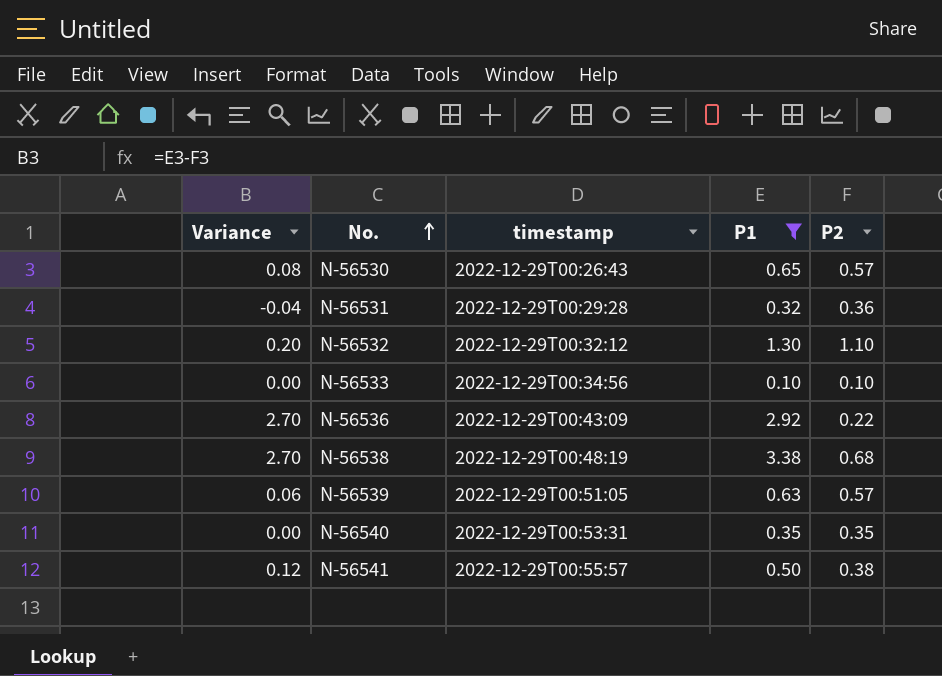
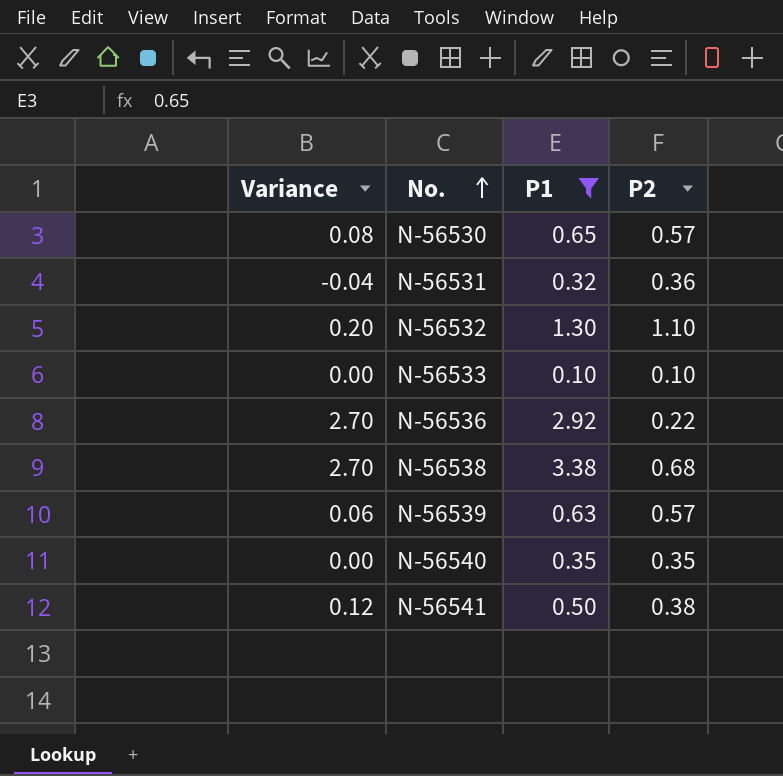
column timestamp | position: 3 -> none

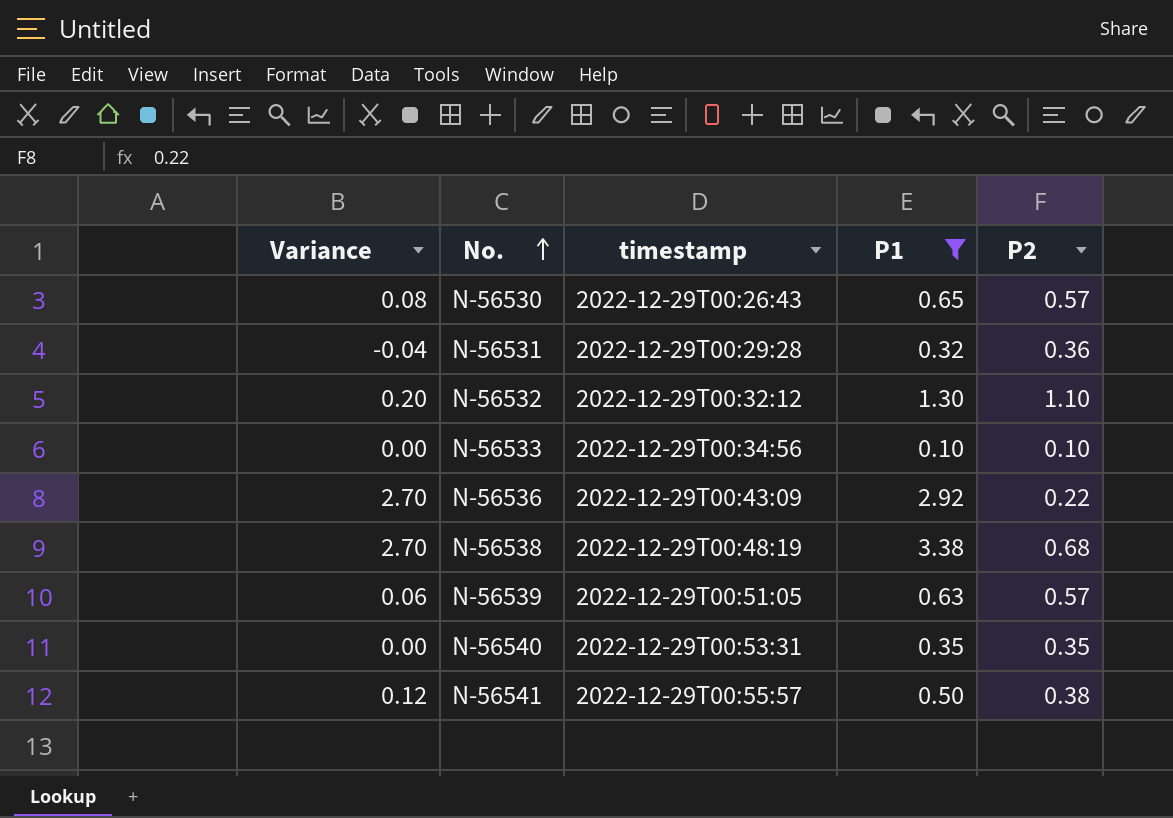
column timestamp | position: none -> 3

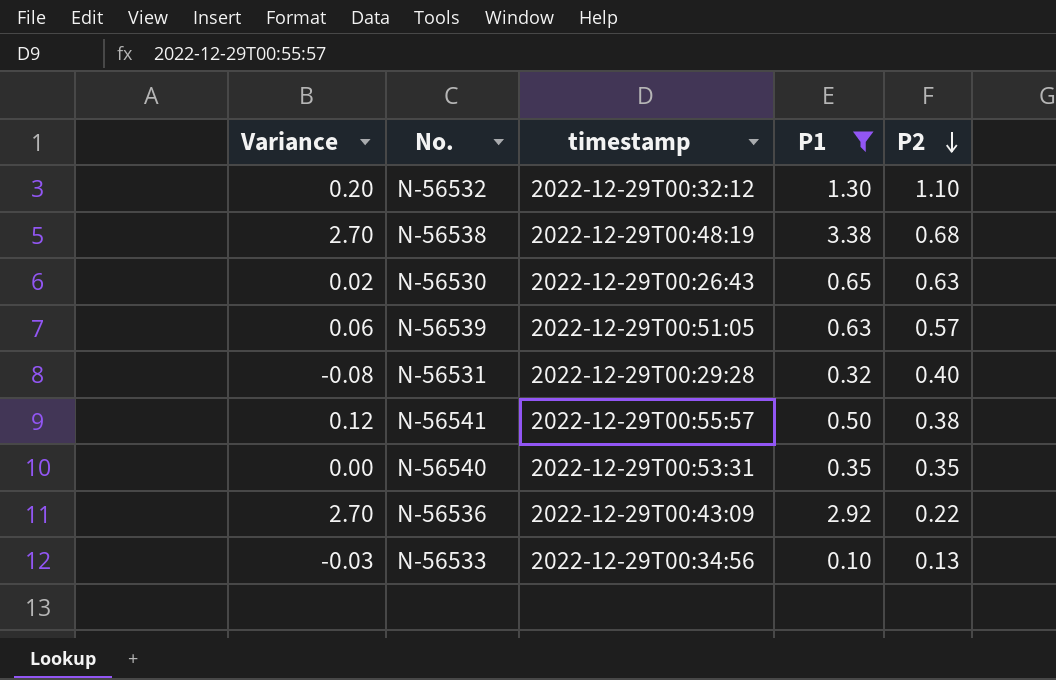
row order: No. ascending -> P2 descending
N-56530 | Variance: 0.08 -> 0.02
N-56530 | P2: 0.57 -> 0.63
N-56531 | Variance: -0.04 -> -0.08
N-56531 | P2: 0.36 -> 0.40
N-56533 | Variance: 0.00 -> -0.03
N-56533 | P2: 0.10 -> 0.13

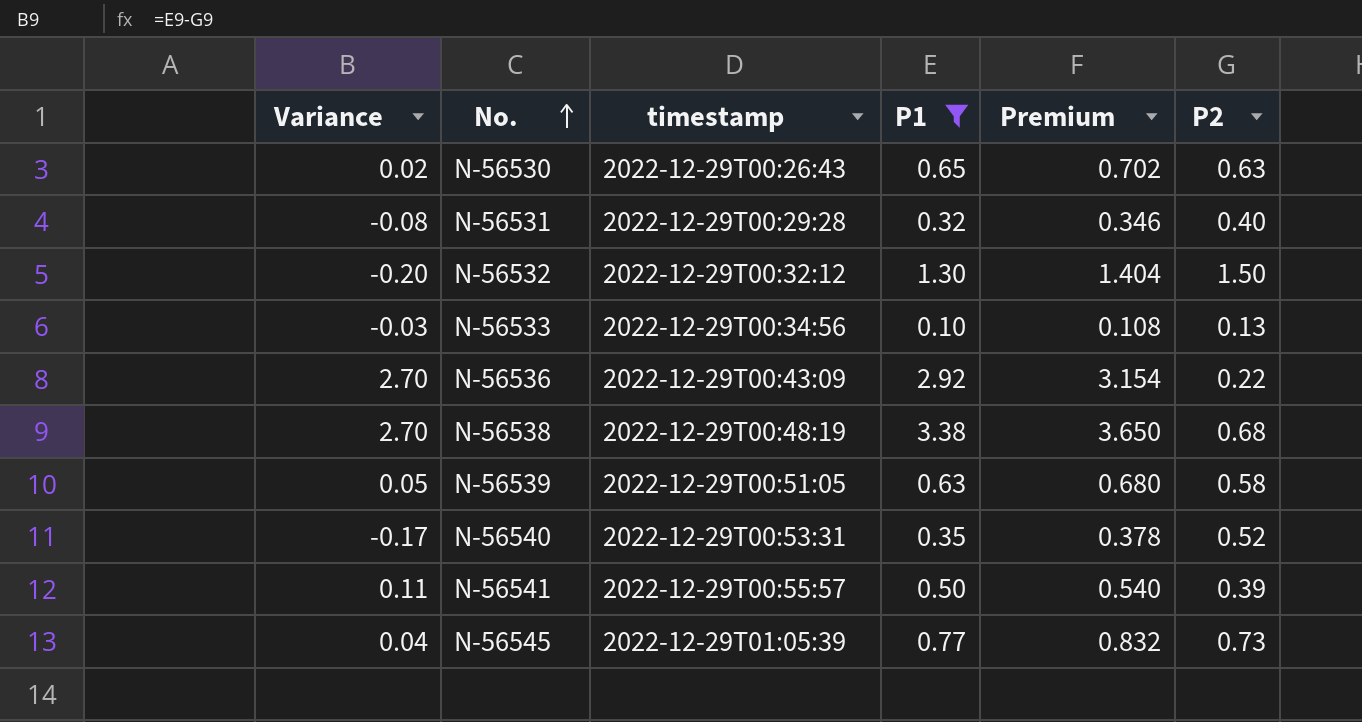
row order: P2 descending -> No. ascending
column Premium | formula: none -> [P1] * 1.08
N-56532 | Variance: 0.20 -> -0.20
N-56532 | P2: 1.10 -> 1.50
N-56539 | Variance: 0.06 -> 0.05
N-56539 | P2: 0.57 -> 0.58
N-56540 | Variance: 0.00 -> -0.17
N-56540 | P2: 0.35 -> 0.52
N-56541 | Variance: 0.12 -> 0.11
N-56541 | P2: 0.38 -> 0.39
row N-56545: none -> 0.04 | 2022-12-29T01:05:39 | 0.77 | 0.832 | 0.73

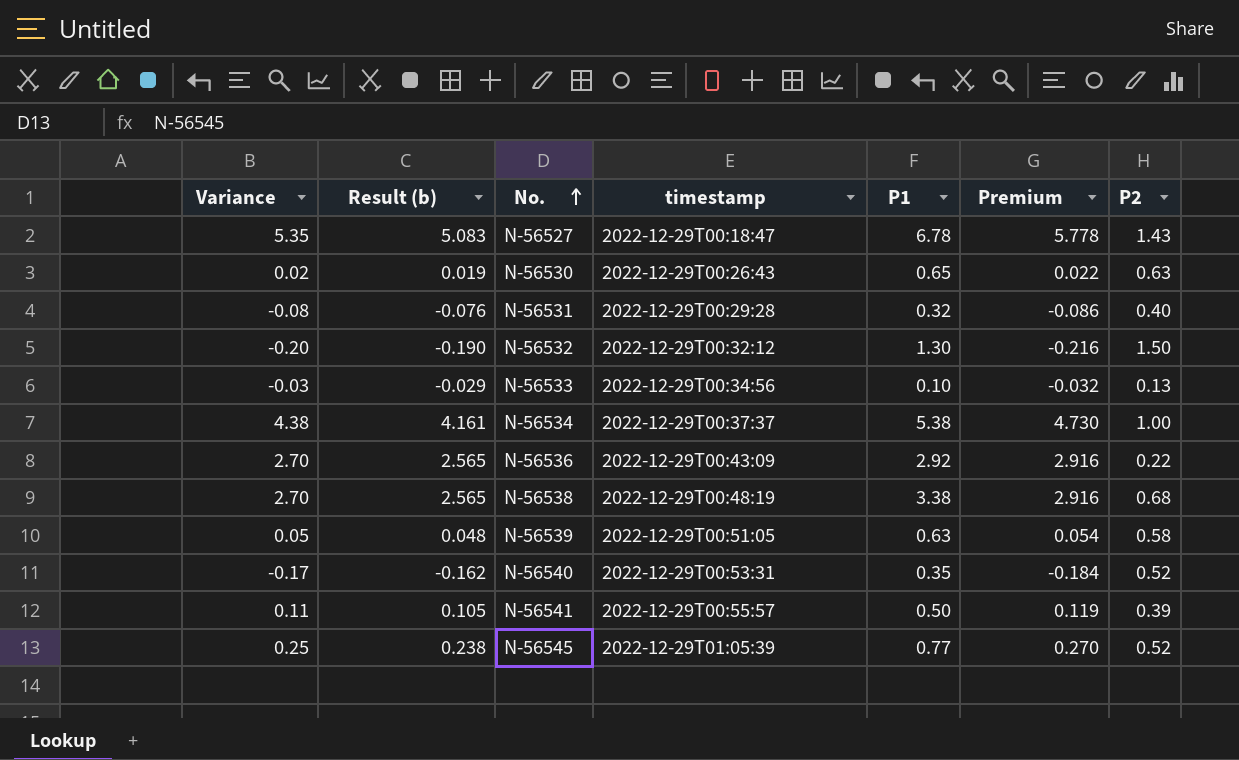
filter: P1 <= 3.38 -> none
column Result (b) | formula: none -> [Variance] * 0.95
column Premium | formula: [P1] * 1.08 -> [Variance] * 1.08
N-56545 | Variance: 0.04 -> 0.25
N-56545 | P2: 0.73 -> 0.52

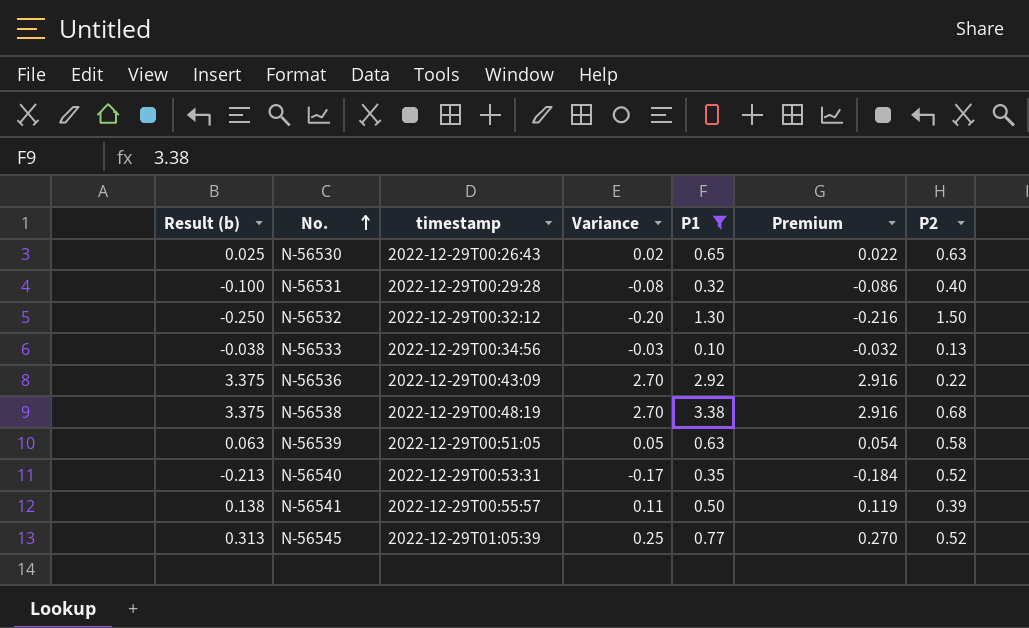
filter: none -> P1 <= 3.38
column Result (b) | formula: [Variance] * 0.95 -> [Variance] * 1.25
column Variance | position: 1 -> 4

